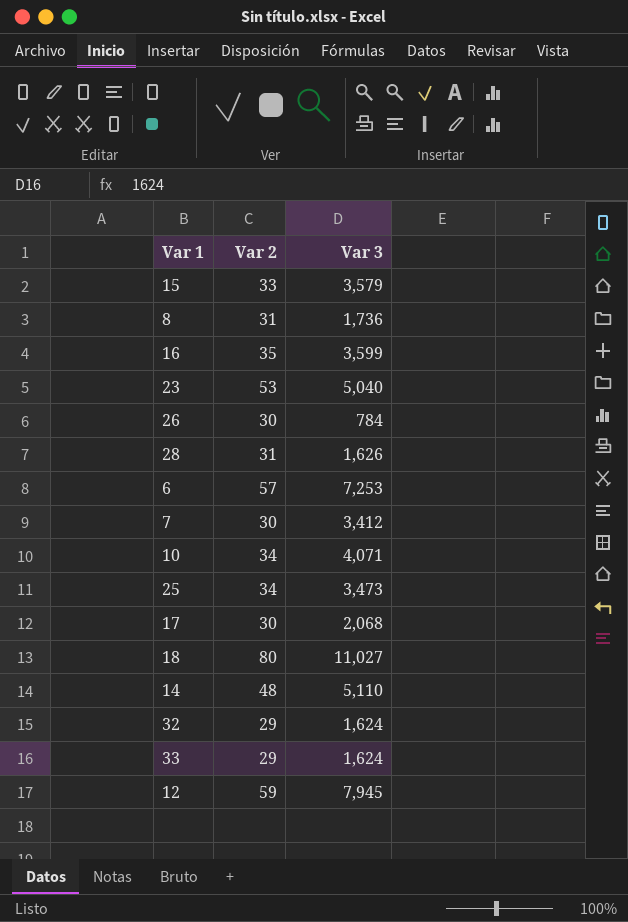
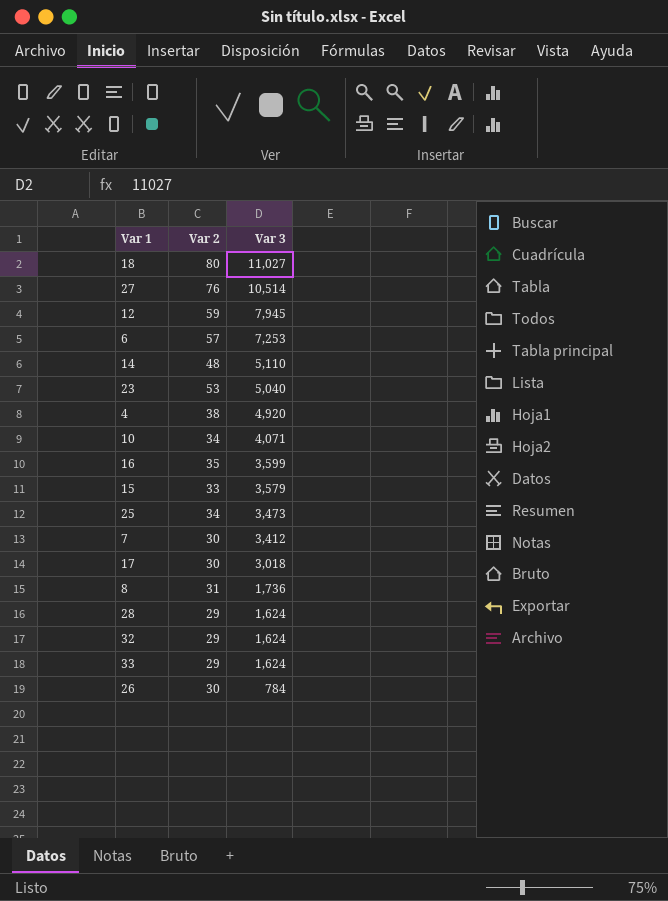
row order: none -> Var 3 descending
row 27: none -> 76 | 10,514
row 4: none -> 38 | 4,920
17 | Var 3: 2,068 -> 3,018
28 | Var 2: 31 -> 29
28 | Var 3: 1,626 -> 1,624

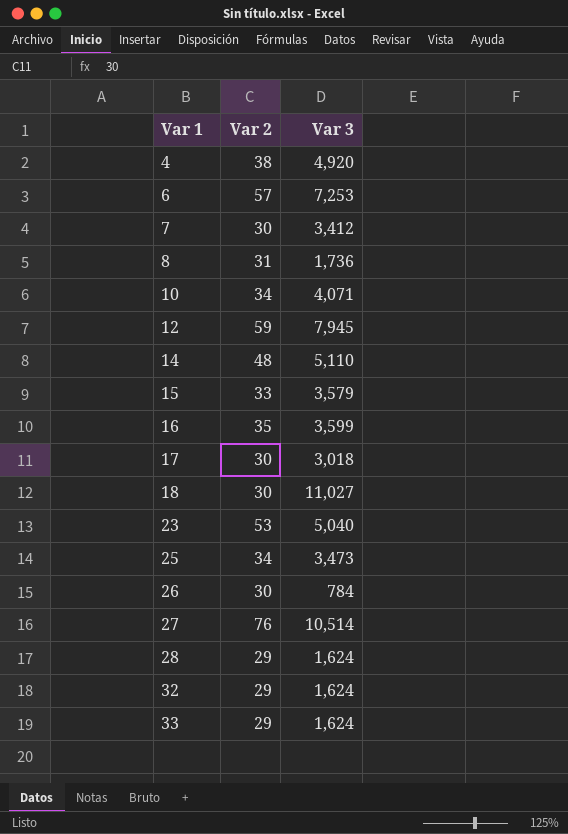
row order: Var 3 descending -> Var 1 ascending
18 | Var 2: 80 -> 30

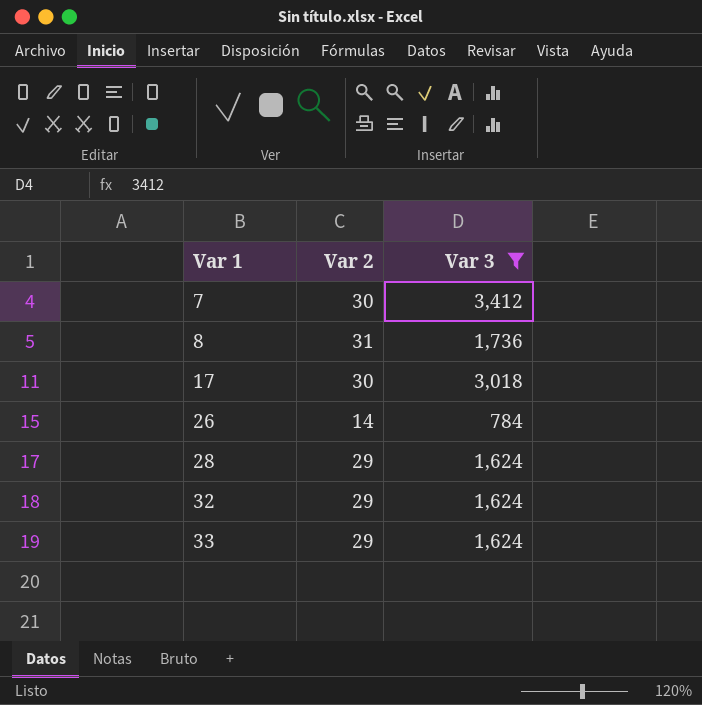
filter: none -> Var 3 <= 3,412
26 | Var 2: 30 -> 14

